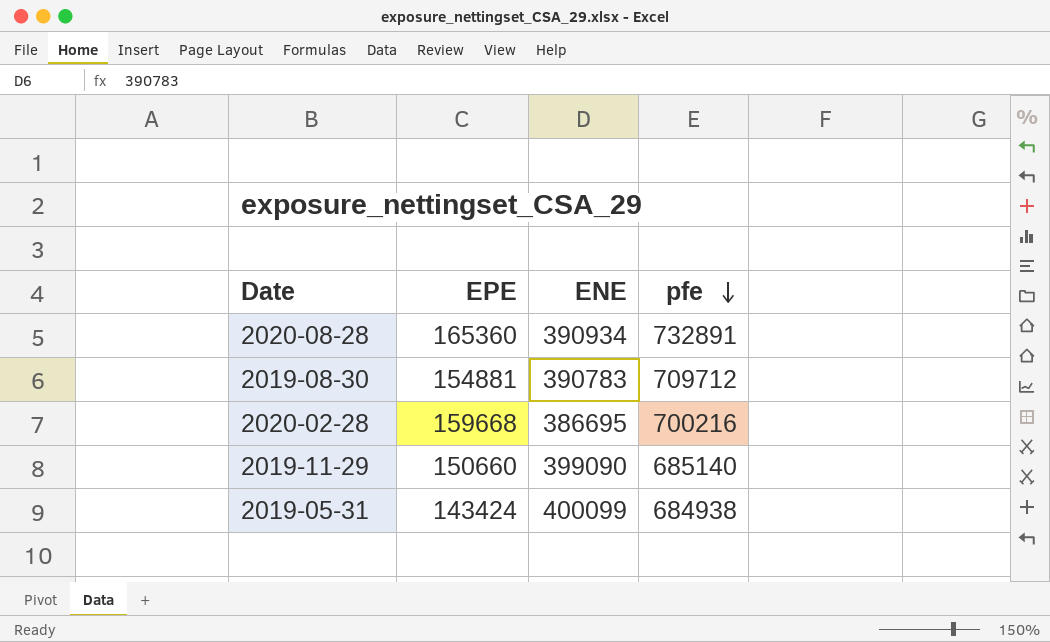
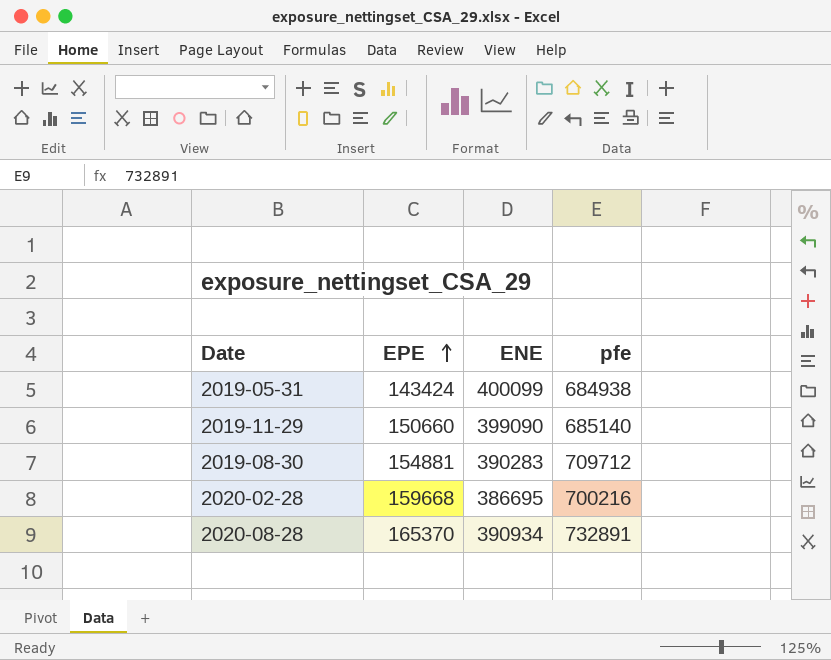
row order: pfe descending -> EPE ascending
2019-08-30 | ENE: 390783 -> 390283
2020-08-28 | EPE: 165360 -> 165370

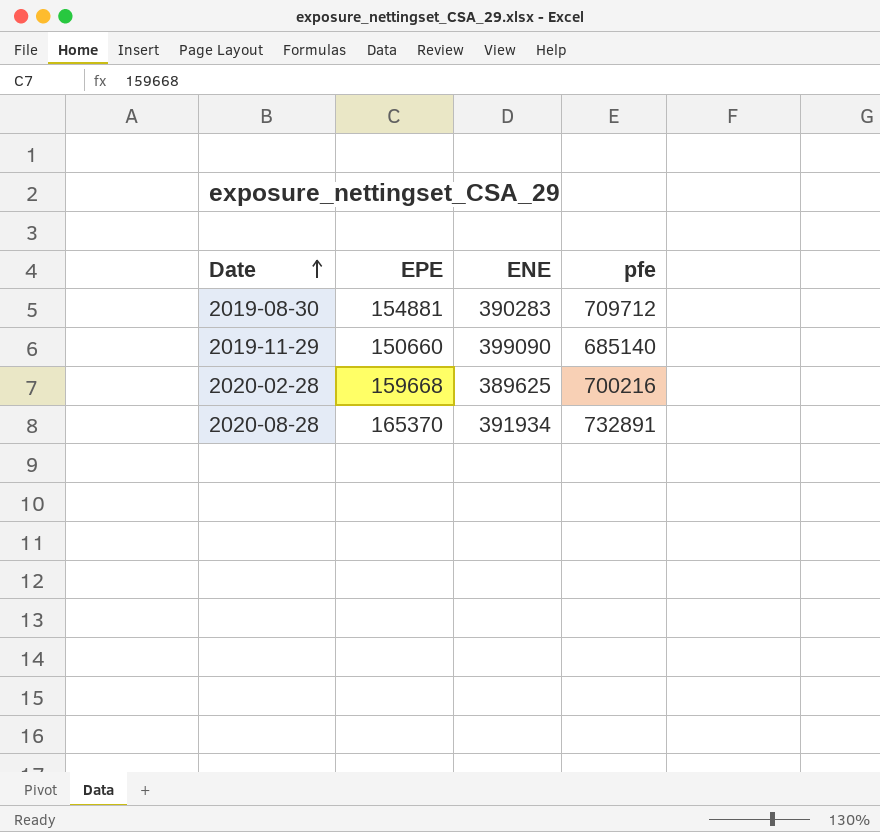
row order: EPE ascending -> Date ascending
row 2019-05-31: 143424 | 400099 | 684938 -> none
2020-02-28 | ENE: 386695 -> 389625
2020-08-28 | ENE: 390934 -> 391934

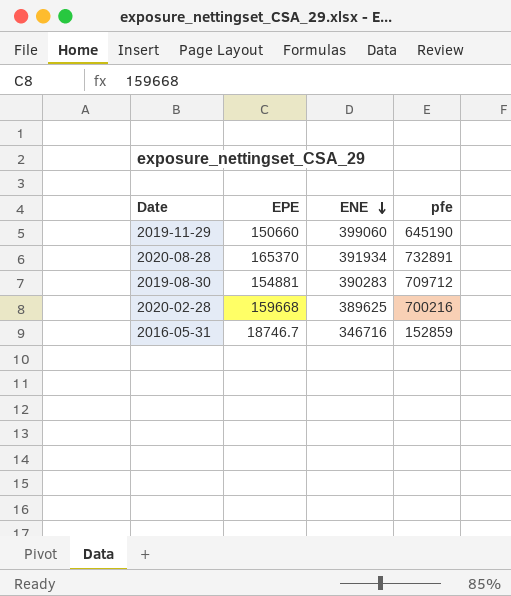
row order: Date ascending -> ENE descending
2019-11-29 | ENE: 399090 -> 399060
2019-11-29 | pfe: 685140 -> 645190
row 2016-05-31: none -> 18746.7 | 346716 | 152859

